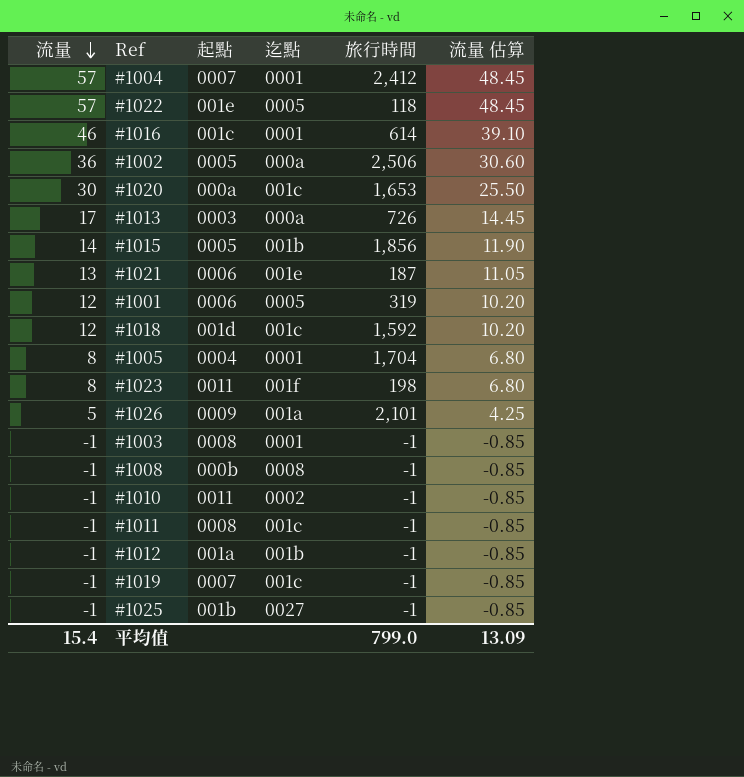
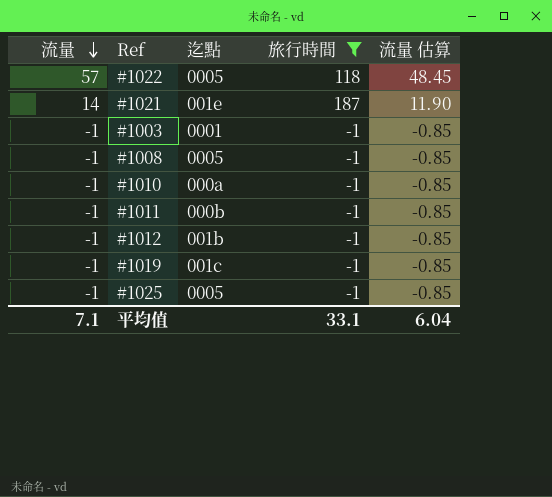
filter: none -> 旅行時間 <= 187
column 起點 | position: 3 -> none
#1021 | 流量: 13 -> 14
#1021 | 流量 估算: 11.05 -> 11.90
#1008 | 迄點: 0008 -> 0005
#1010 | 迄點: 0002 -> 000a
#1011 | 迄點: 001c -> 000b
#1025 | 迄點: 0027 -> 0005
平均值 | 流量: 15.4 -> 7.1
平均值 | 旅行時間: 799.0 -> 33.1
平均值 | 流量 估算: 13.09 -> 6.04

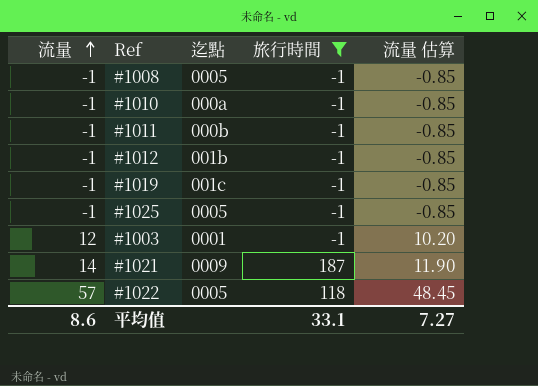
row order: 流量 descending -> 流量 ascending
#1003 | 流量: -1 -> 12
#1003 | 流量 估算: -0.85 -> 10.20
#1021 | 迄點: 001e -> 0009
平均值 | 流量: 7.1 -> 8.6
平均值 | 流量 估算: 6.04 -> 7.27

